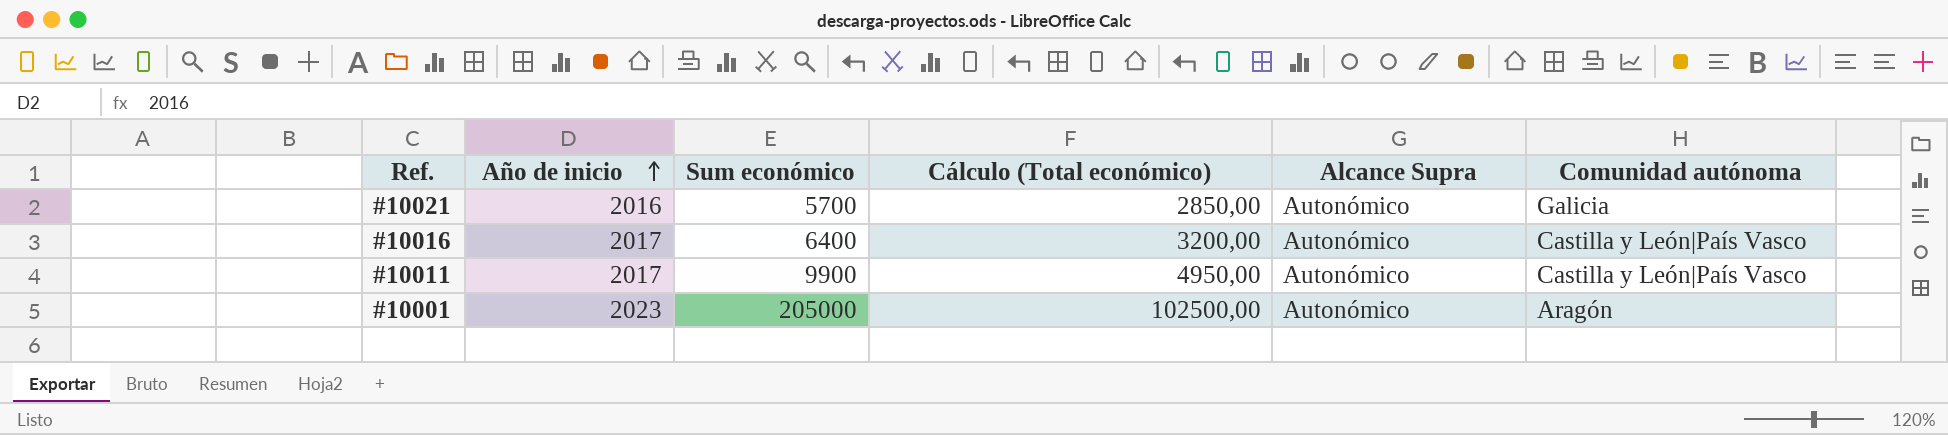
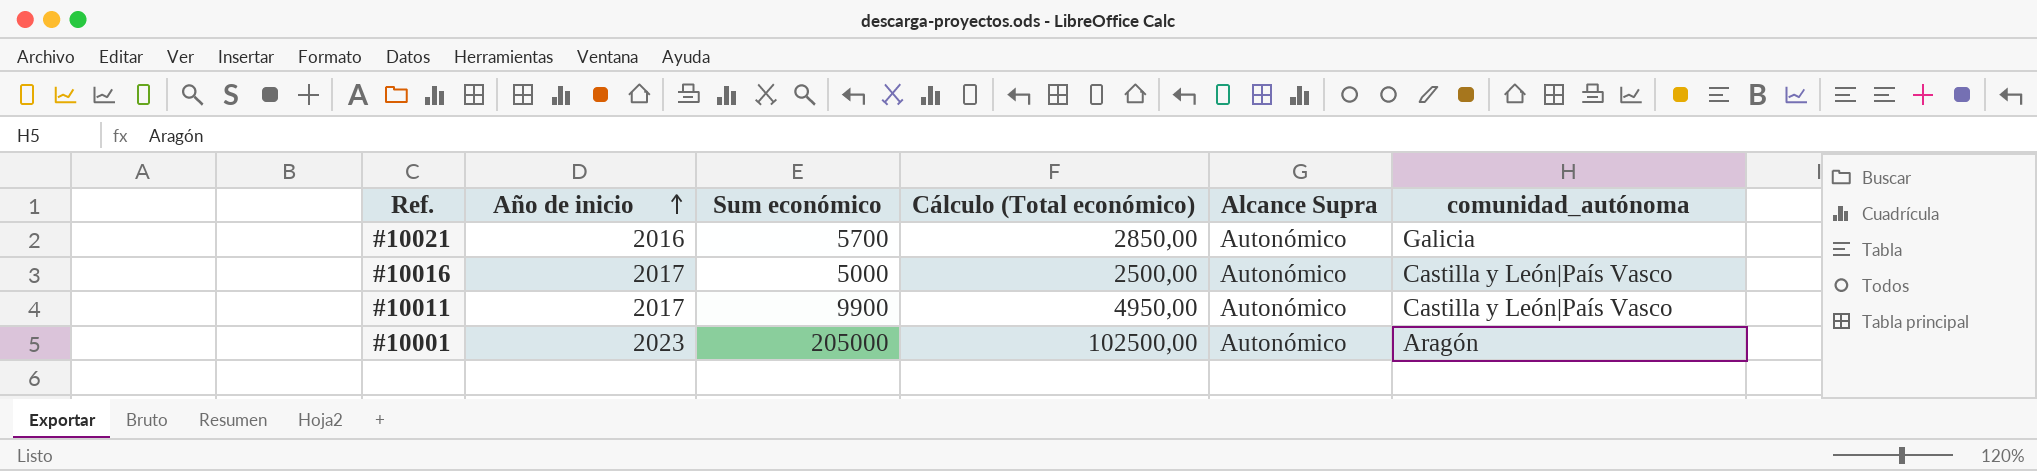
column name: Comunidad autónoma -> comunidad_autónoma
#10016 | Sum económico: 6400 -> 5000
#10016 | Cálculo (Total económico): 3200,00 -> 2500,00

